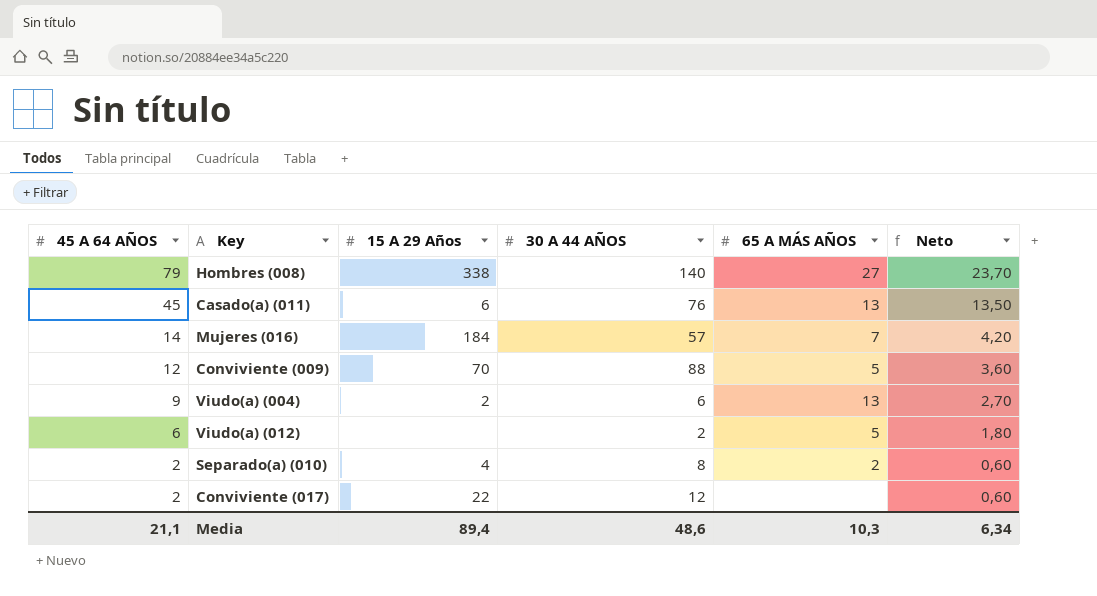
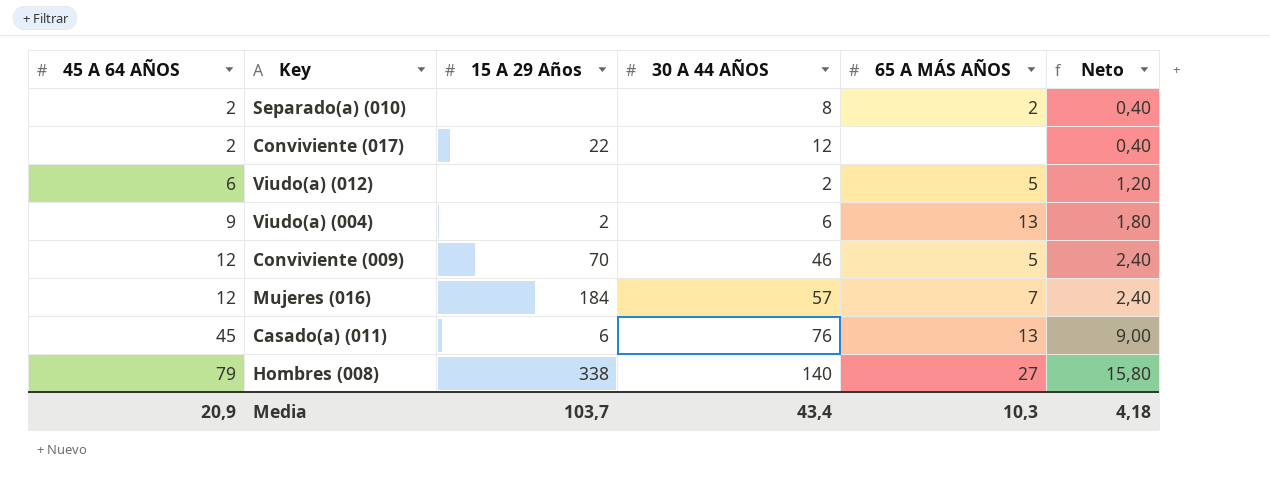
row order: 45 A 64 AÑOS descending -> 45 A 64 AÑOS ascending
column Neto | formula: [45 A 64 AÑOS] * 0,3 -> [45 A 64 AÑOS] * 0,2
Separado(a) (010) | 15 A 29 Años: 4 -> none
Conviviente (009) | 30 A 44 AÑOS: 88 -> 46
Mujeres (016) | 45 A 64 AÑOS: 14 -> 12
Media | 45 A 64 AÑOS: 21,1 -> 20,9
Media | 15 A 29 Años: 89,4 -> 103,7
Media | 30 A 44 AÑOS: 48,6 -> 43,4
Media | Neto: 6,34 -> 4,18

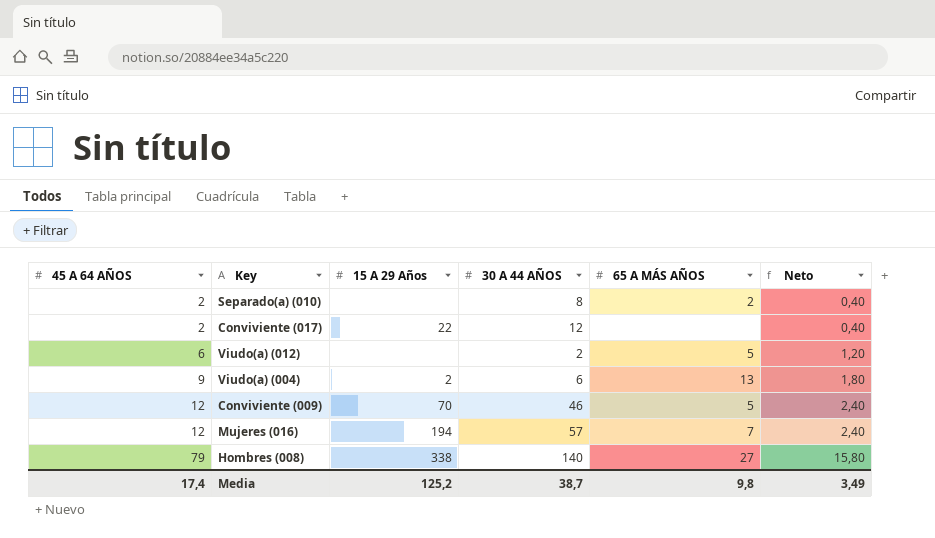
row Casado(a) (011): 45 | 6 | 76 | 13 | 9,00 -> none
Mujeres (016) | 15 A 29 Años: 184 -> 194
Media | 45 A 64 AÑOS: 20,9 -> 17,4
Media | 15 A 29 Años: 103,7 -> 125,2
Media | 30 A 44 AÑOS: 43,4 -> 38,7
Media | 65 A MÁS AÑOS: 10,3 -> 9,8
Media | Neto: 4,18 -> 3,49

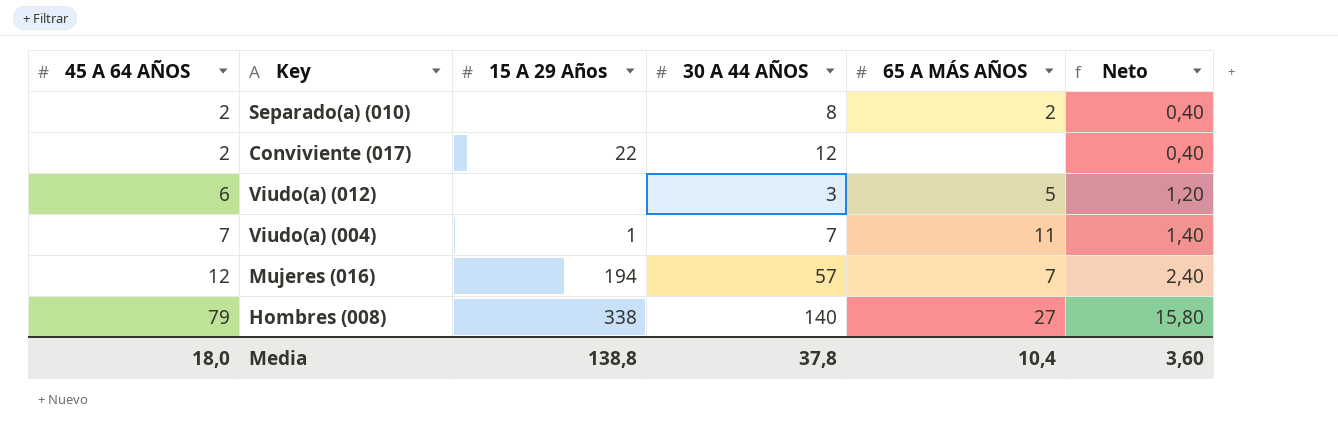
row Conviviente (009): 12 | 70 | 46 | 5 | 2,40 -> none
Viudo(a) (012) | 30 A 44 AÑOS: 2 -> 3
Viudo(a) (004) | 45 A 64 AÑOS: 9 -> 7
Viudo(a) (004) | 15 A 29 Años: 2 -> 1
Viudo(a) (004) | 30 A 44 AÑOS: 6 -> 7
Viudo(a) (004) | 65 A MÁS AÑOS: 13 -> 11
Viudo(a) (004) | Neto: 1,80 -> 1,40
Media | 45 A 64 AÑOS: 17,4 -> 18,0
Media | 15 A 29 Años: 125,2 -> 138,8
Media | 30 A 44 AÑOS: 38,7 -> 37,8
Media | 65 A MÁS AÑOS: 9,8 -> 10,4
Media | Neto: 3,49 -> 3,60

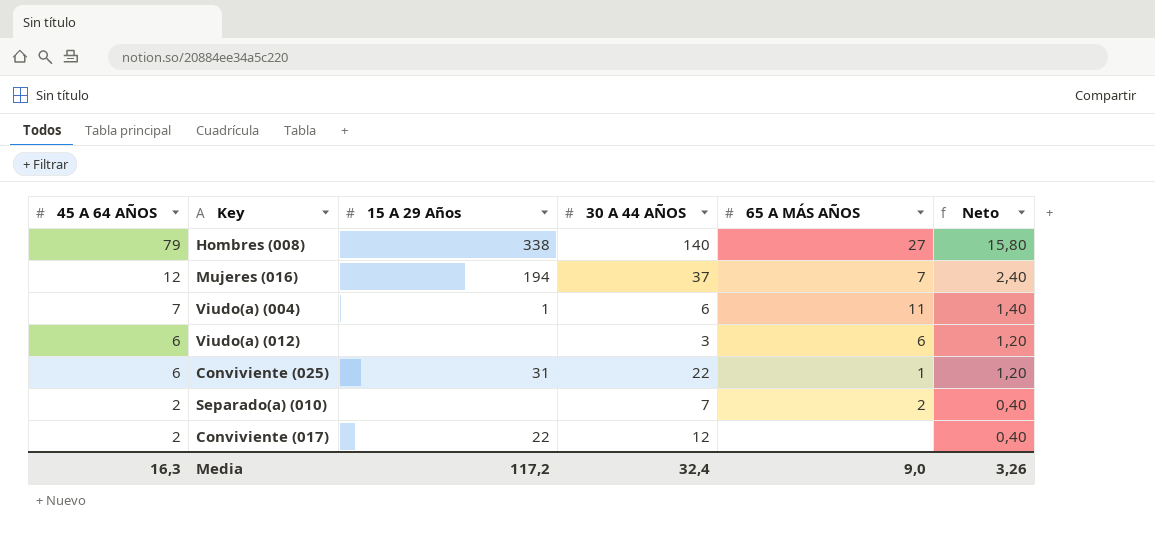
row order: 45 A 64 AÑOS ascending -> 45 A 64 AÑOS descending
Mujeres (016) | 30 A 44 AÑOS: 57 -> 37
Viudo(a) (004) | 30 A 44 AÑOS: 7 -> 6
Viudo(a) (012) | 65 A MÁS AÑOS: 5 -> 6
row Conviviente (025): none -> 6 | 31 | 22 | 1 | 1,20
Separado(a) (010) | 30 A 44 AÑOS: 8 -> 7
Media | 45 A 64 AÑOS: 18,0 -> 16,3
Media | 15 A 29 Años: 138,8 -> 117,2
Media | 30 A 44 AÑOS: 37,8 -> 32,4
Media | 65 A MÁS AÑOS: 10,4 -> 9,0
Media | Neto: 3,60 -> 3,26

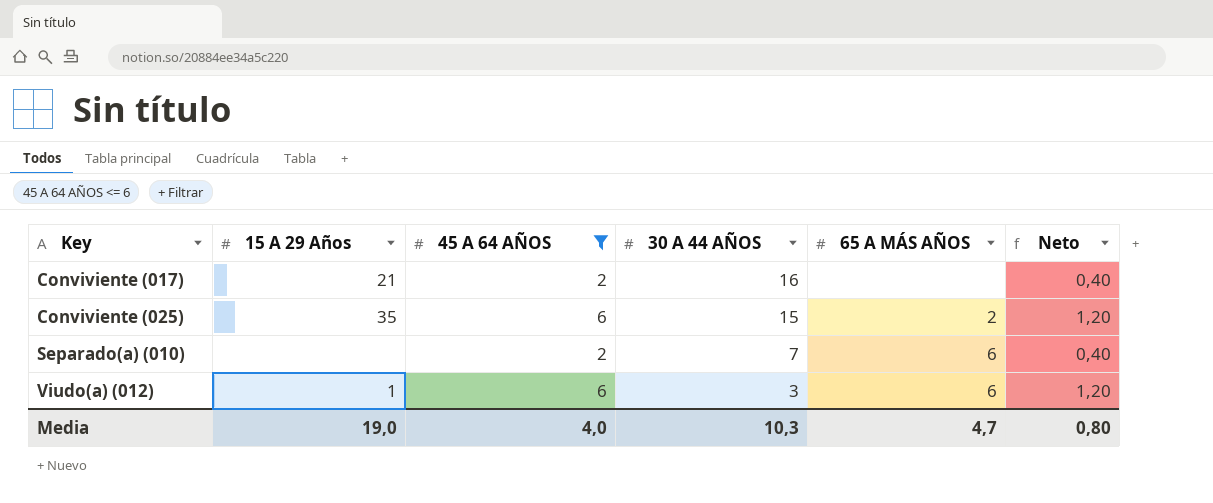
filter: none -> 45 A 64 AÑOS <= 6
row order: 45 A 64 AÑOS descending -> Key ascending
column 45 A 64 AÑOS | position: 1 -> 3
Conviviente (017) | 15 A 29 Años: 22 -> 21
Conviviente (017) | 30 A 44 AÑOS: 12 -> 16
Conviviente (025) | 15 A 29 Años: 31 -> 35
Conviviente (025) | 30 A 44 AÑOS: 22 -> 15
Conviviente (025) | 65 A MÁS AÑOS: 1 -> 2
Separado(a) (010) | 65 A MÁS AÑOS: 2 -> 6
Viudo(a) (012) | 15 A 29 Años: none -> 1
Media | 15 A 29 Años: 117,2 -> 19,0
Media | 45 A 64 AÑOS: 16,3 -> 4,0
Media | 30 A 44 AÑOS: 32,4 -> 10,3
Media | 65 A MÁS AÑOS: 9,0 -> 4,7
Media | Neto: 3,26 -> 0,80

